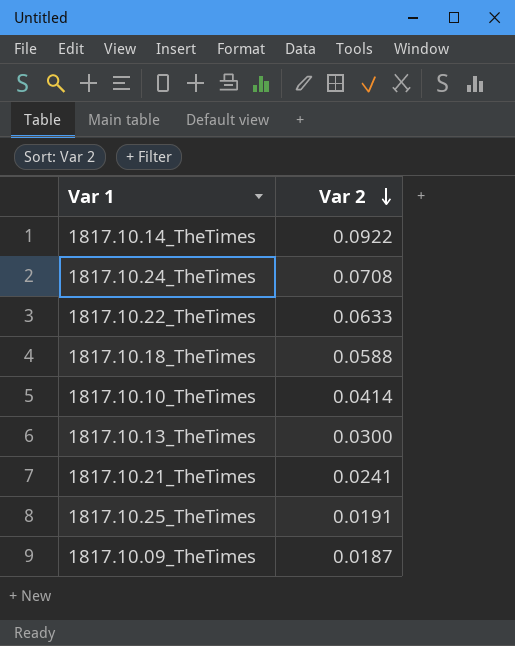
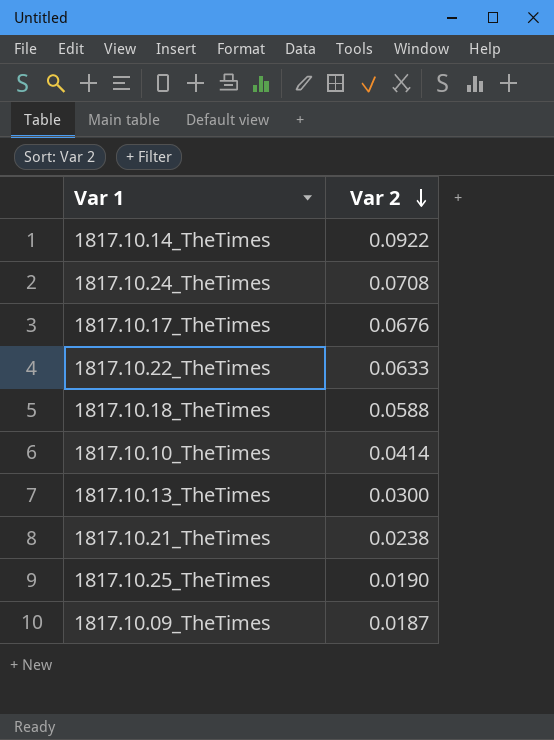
row 1817.10.17_TheTimes: none -> 0.0676
1817.10.21_TheTimes | Var 2: 0.0241 -> 0.0238
1817.10.25_TheTimes | Var 2: 0.0191 -> 0.0190

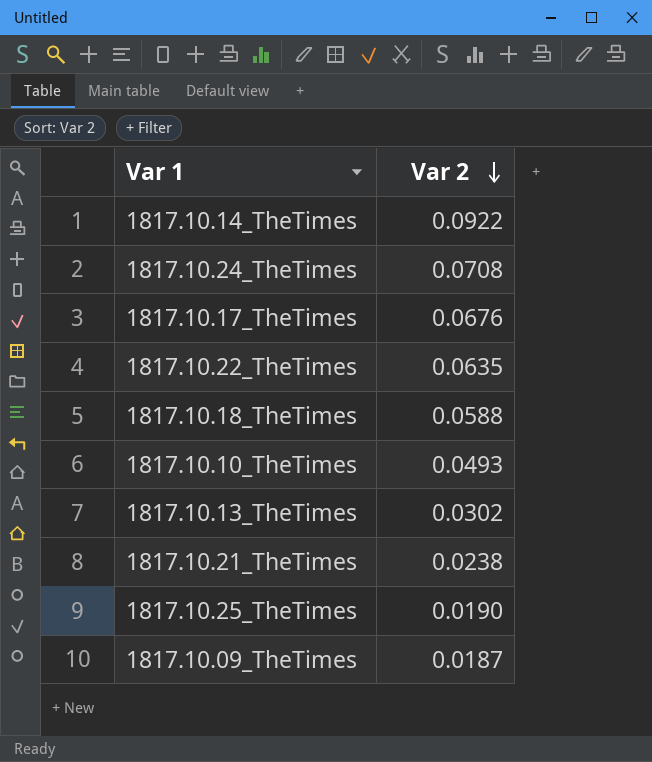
1817.10.22_TheTimes | Var 2: 0.0633 -> 0.0635
1817.10.10_TheTimes | Var 2: 0.0414 -> 0.0493
1817.10.13_TheTimes | Var 2: 0.0300 -> 0.0302

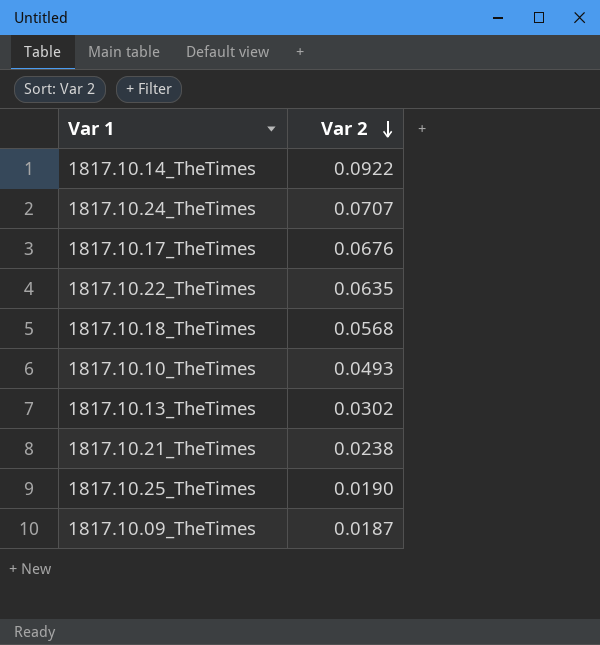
1817.10.24_TheTimes | Var 2: 0.0708 -> 0.0707
1817.10.18_TheTimes | Var 2: 0.0588 -> 0.0568

